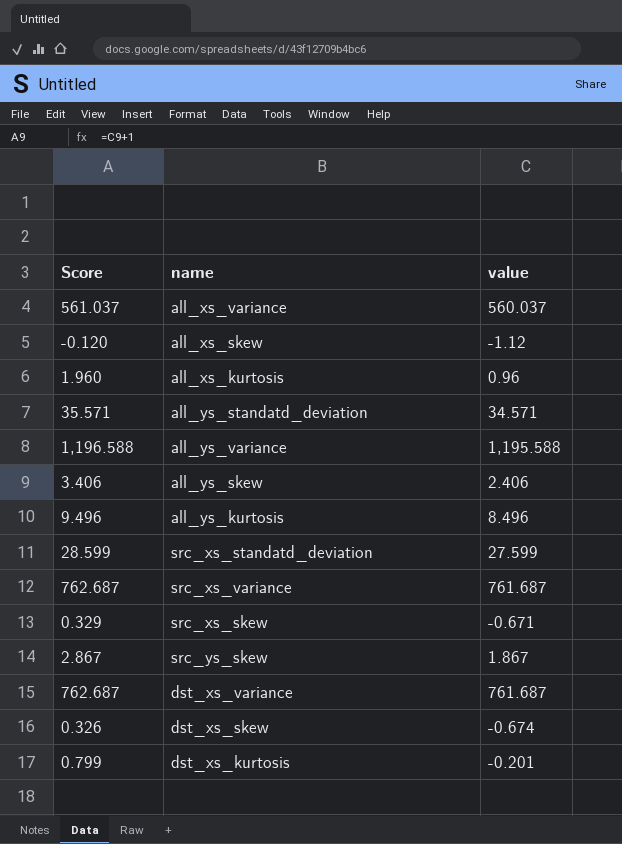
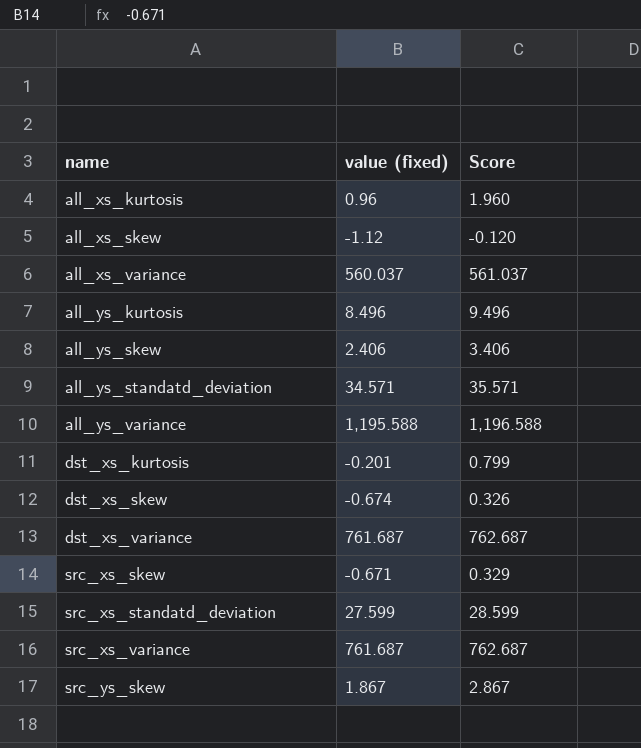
row order: none -> name ascending
column name: value -> value (fixed)
column Score | position: 1 -> 3

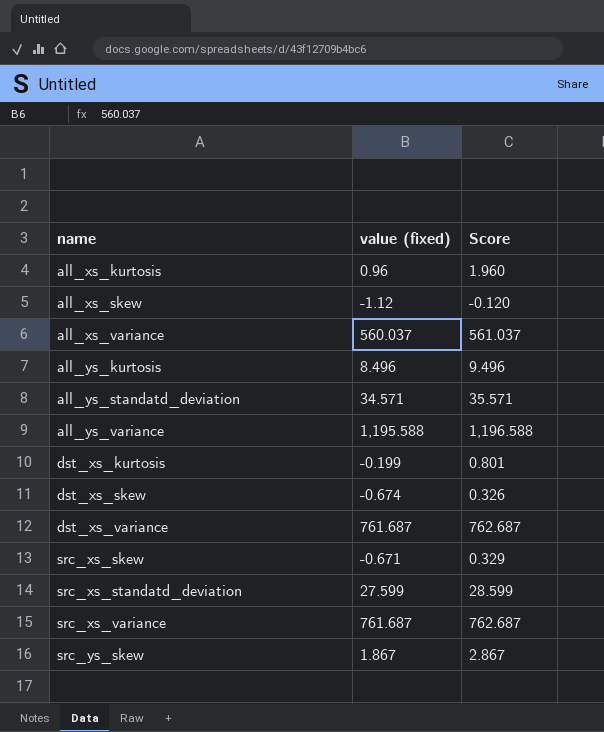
row all_ys_skew: 2.406 | 3.406 -> none
dst_xs_kurtosis | value (fixed): -0.201 -> -0.199
dst_xs_kurtosis | Score: 0.799 -> 0.801

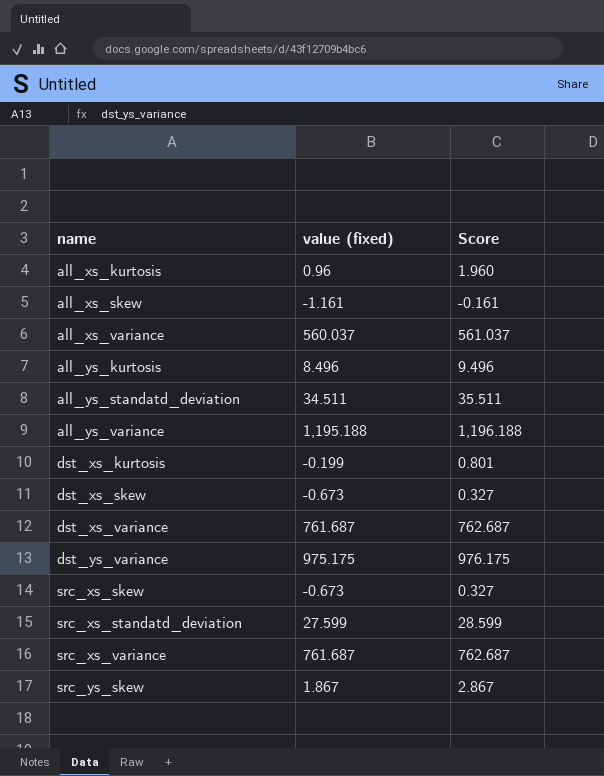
all_xs_skew | value (fixed): -1.12 -> -1.161
all_xs_skew | Score: -0.120 -> -0.161
all_ys_standatd_deviation | value (fixed): 34.571 -> 34.511
all_ys_standatd_deviation | Score: 35.571 -> 35.511
all_ys_variance | value (fixed): 1,195.588 -> 1,195.188
all_ys_variance | Score: 1,196.588 -> 1,196.188
dst_xs_skew | value (fixed): -0.674 -> -0.673
dst_xs_skew | Score: 0.326 -> 0.327
row dst_ys_variance: none -> 975.175 | 976.175
src_xs_skew | value (fixed): -0.671 -> -0.673
src_xs_skew | Score: 0.329 -> 0.327

